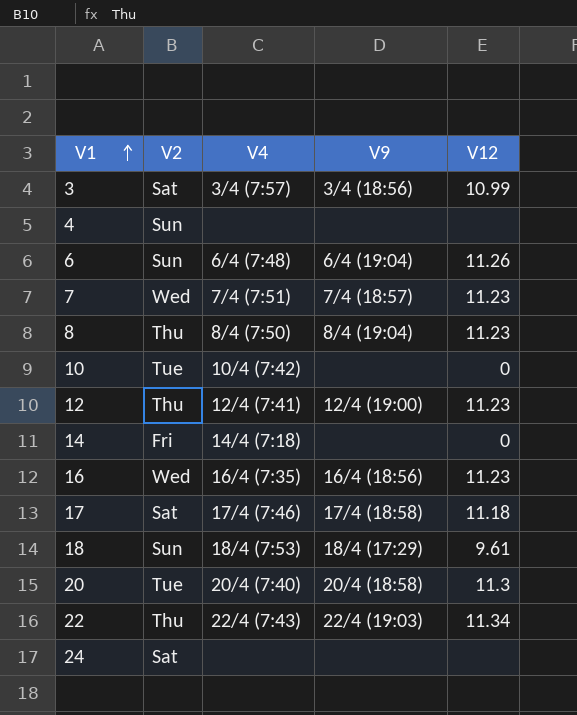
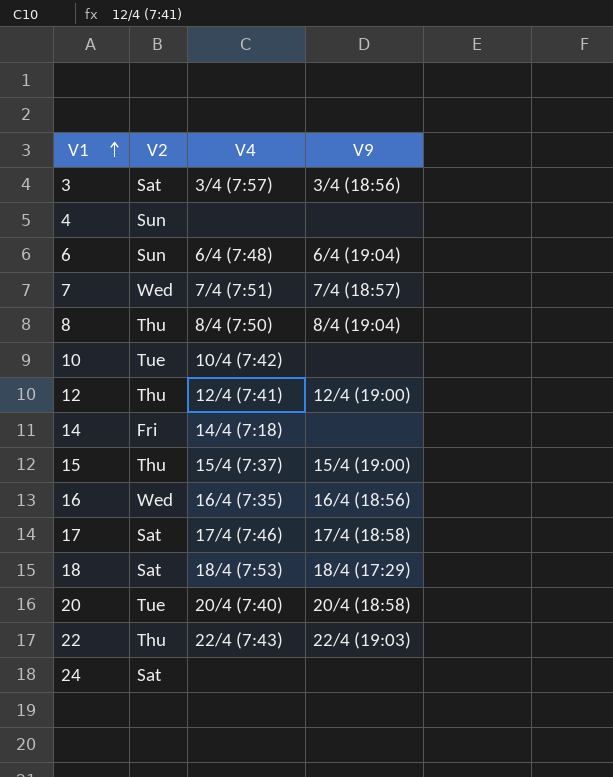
column V12 | position: 5 -> none
row 15: none -> Thu | 15/4 (7:37) | 15/4 (19:00)
18 | V2: Sun -> Sat

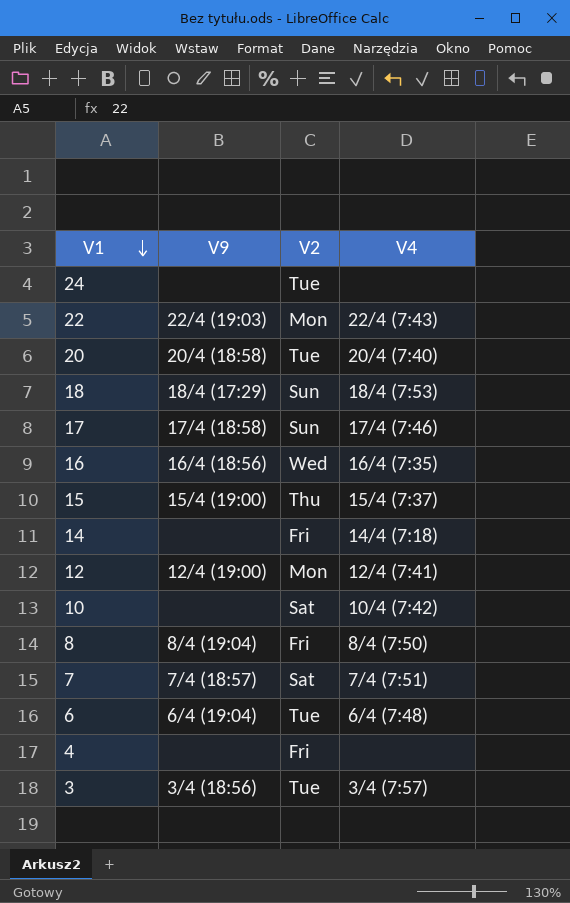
row order: V1 ascending -> V1 descending
column V9 | position: 4 -> 2
24 | V2: Sat -> Tue
22 | V2: Thu -> Mon
18 | V2: Sat -> Sun
17 | V2: Sat -> Sun
12 | V2: Thu -> Mon
10 | V2: Tue -> Sat
8 | V2: Thu -> Fri
7 | V2: Wed -> Sat
6 | V2: Sun -> Tue
4 | V2: Sun -> Fri
3 | V2: Sat -> Tue

